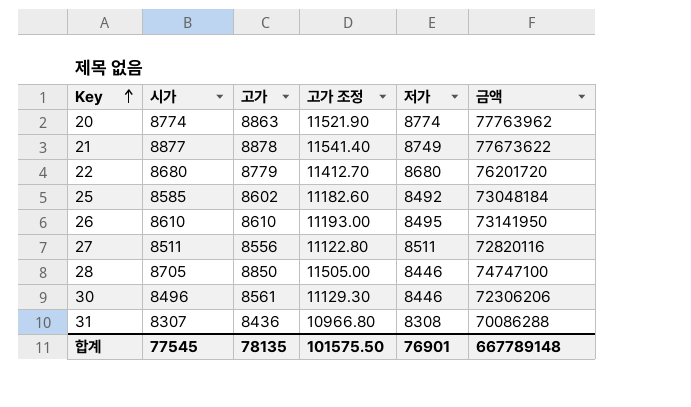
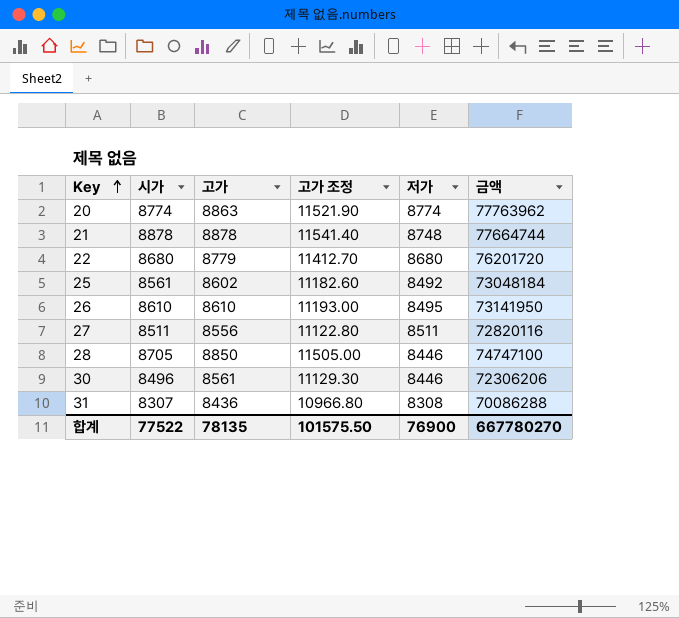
21 | 시가: 8877 -> 8878
21 | 저가: 8749 -> 8748
21 | 금액: 77673622 -> 77664744
25 | 시가: 8585 -> 8561
합계 | 시가: 77545 -> 77522
합계 | 저가: 76901 -> 76900
합계 | 금액: 667789148 -> 667780270

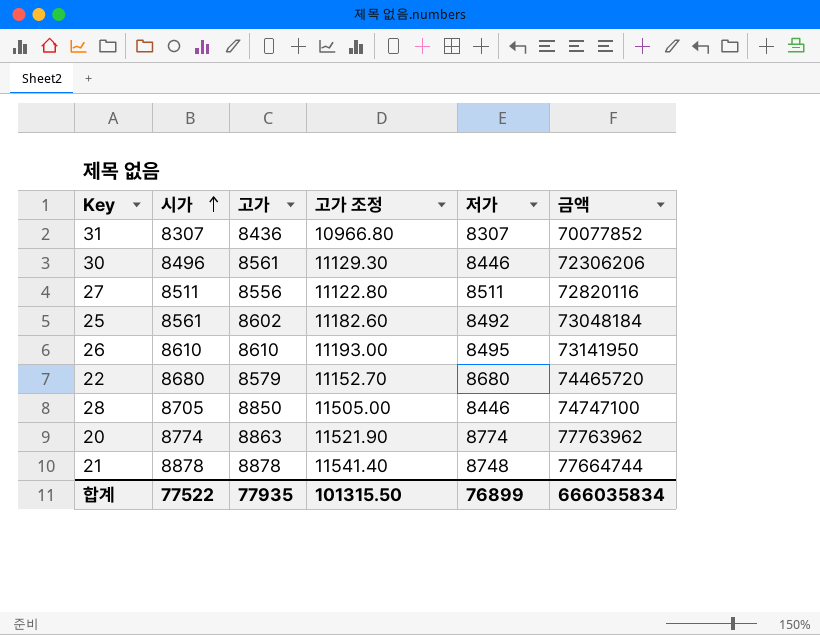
row order: Key ascending -> 시가 ascending
31 | 저가: 8308 -> 8307
31 | 금액: 70086288 -> 70077852
22 | 고가: 8779 -> 8579
22 | 고가 조정: 11412.70 -> 11152.70
22 | 금액: 76201720 -> 74465720
합계 | 고가: 78135 -> 77935
합계 | 고가 조정: 101575.50 -> 101315.50
합계 | 저가: 76900 -> 76899
합계 | 금액: 667780270 -> 666035834

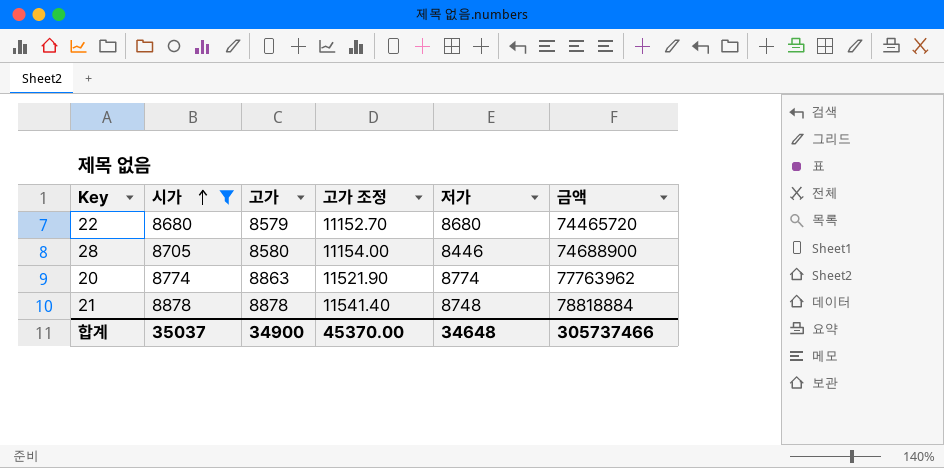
filter: none -> 시가 >= 8680
column 금액 | formula: [고가] * [저가] -> [시가] * [고가]
28 | 고가: 8850 -> 8580
28 | 고가 조정: 11505.00 -> 11154.00
합계 | 시가: 77522 -> 35037
합계 | 고가: 77935 -> 34900
합계 | 고가 조정: 101315.50 -> 45370.00
합계 | 저가: 76899 -> 34648
합계 | 금액: 666035834 -> 305737466

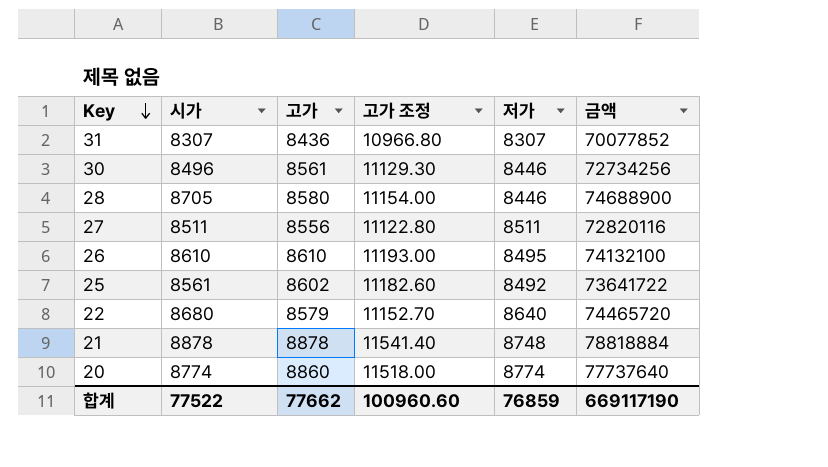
filter: 시가 >= 8680 -> none
row order: 시가 ascending -> Key descending
22 | 저가: 8680 -> 8640
20 | 고가: 8863 -> 8860
20 | 고가 조정: 11521.90 -> 11518.00
20 | 금액: 77763962 -> 77737640
합계 | 시가: 35037 -> 77522
합계 | 고가: 34900 -> 77662
합계 | 고가 조정: 45370.00 -> 100960.60
합계 | 저가: 34648 -> 76859
합계 | 금액: 305737466 -> 669117190

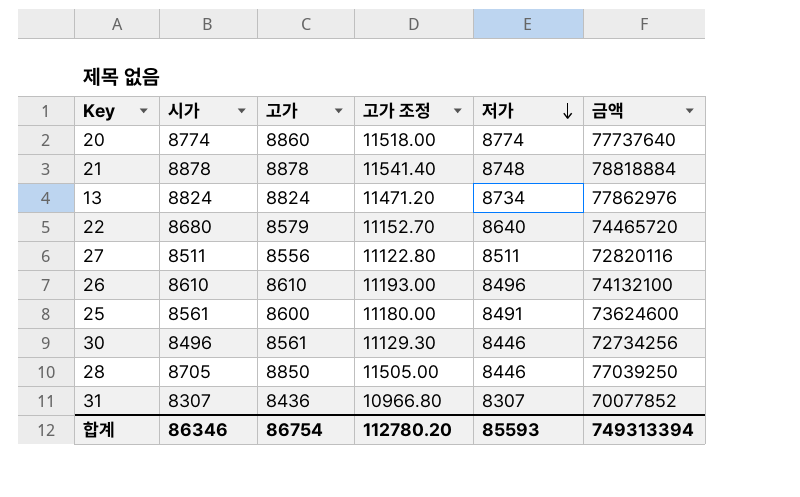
row order: Key descending -> 저가 descending
row 13: none -> 8824 | 8824 | 11471.20 | 8734 | 77862976
26 | 저가: 8495 -> 8496
25 | 고가: 8602 -> 8600
25 | 고가 조정: 11182.60 -> 11180.00
25 | 저가: 8492 -> 8491
25 | 금액: 73641722 -> 73624600
28 | 고가: 8580 -> 8850
28 | 고가 조정: 11154.00 -> 11505.00
28 | 금액: 74688900 -> 77039250
합계 | 시가: 77522 -> 86346
합계 | 고가: 77662 -> 86754
합계 | 고가 조정: 100960.60 -> 112780.20
합계 | 저가: 76859 -> 85593
합계 | 금액: 669117190 -> 749313394

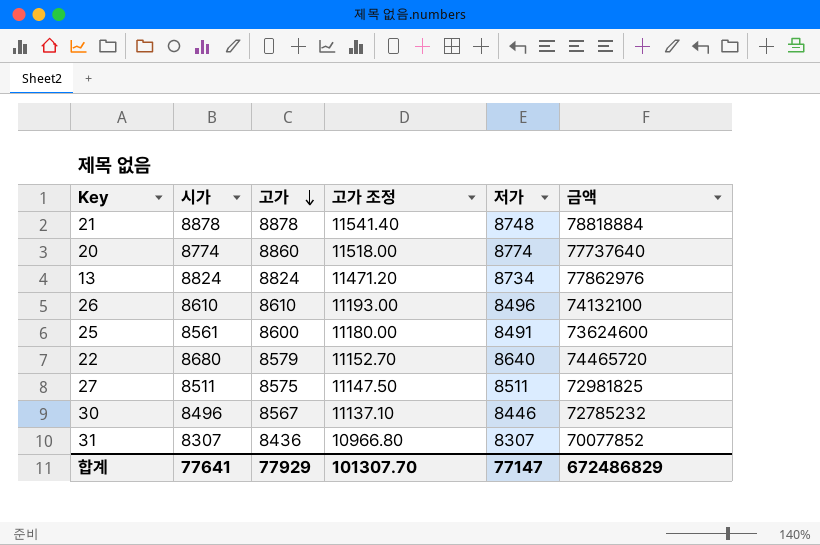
row order: 저가 descending -> 고가 descending
row 28: 8705 | 8850 | 11505.00 | 8446 | 77039250 -> none
27 | 고가: 8556 -> 8575
27 | 고가 조정: 11122.80 -> 11147.50
27 | 금액: 72820116 -> 72981825
30 | 고가: 8561 -> 8567
30 | 고가 조정: 11129.30 -> 11137.10
30 | 금액: 72734256 -> 72785232
합계 | 시가: 86346 -> 77641
합계 | 고가: 86754 -> 77929
합계 | 고가 조정: 112780.20 -> 101307.70
합계 | 저가: 85593 -> 77147
합계 | 금액: 749313394 -> 672486829

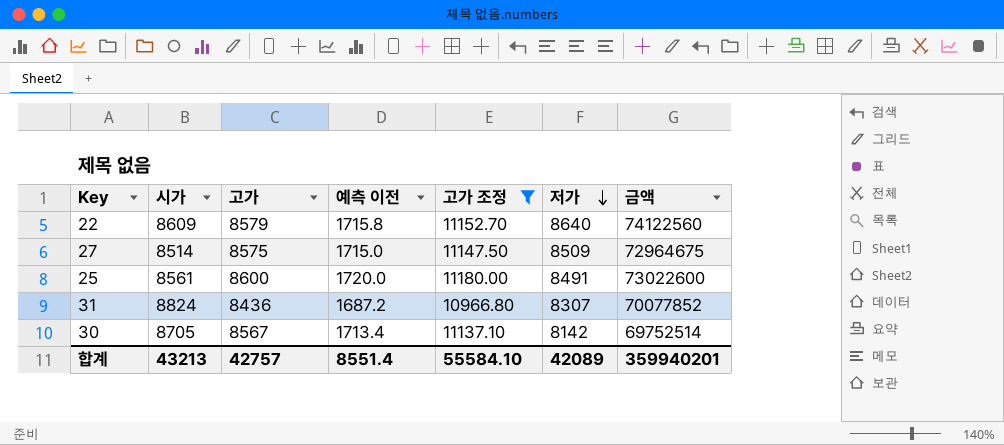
filter: none -> 고가 조정 <= 11180.00
row order: 고가 descending -> 저가 descending
column 예측 이전 | formula: none -> [고가] * 0.2
column 금액 | formula: [시가] * [고가] -> [고가] * [저가]
22 | 시가: 8680 -> 8609
27 | 시가: 8511 -> 8514
27 | 저가: 8511 -> 8509
31 | 시가: 8307 -> 8824
30 | 시가: 8496 -> 8705
30 | 저가: 8446 -> 8142
합계 | 시가: 77641 -> 43213
합계 | 고가: 77929 -> 42757
합계 | 고가 조정: 101307.70 -> 55584.10
합계 | 저가: 77147 -> 42089
합계 | 금액: 672486829 -> 359940201

